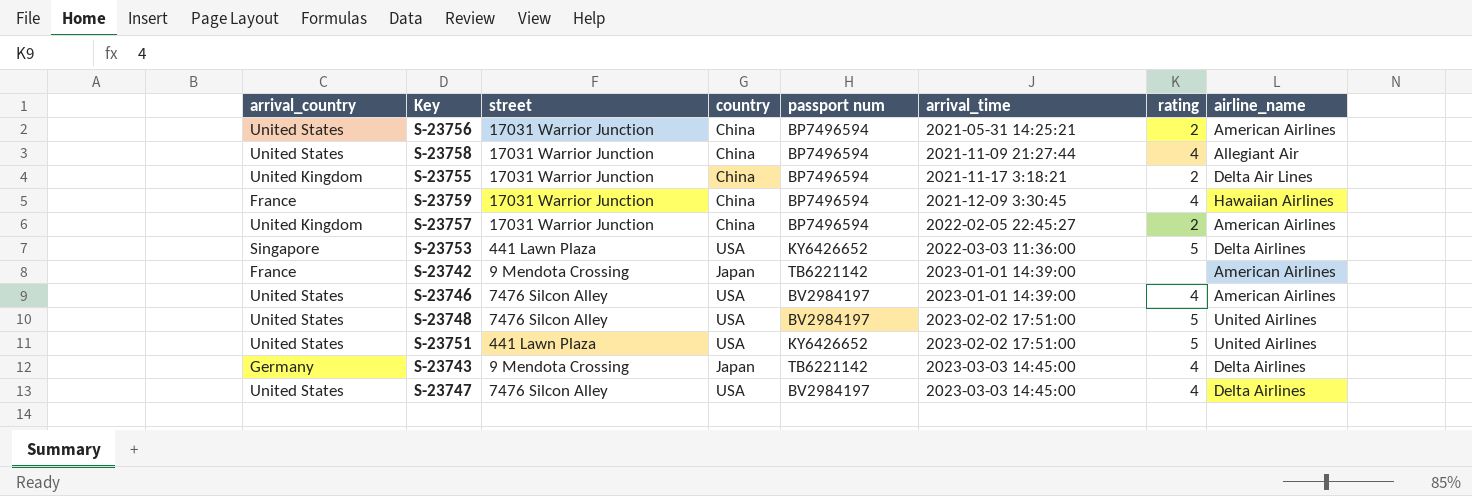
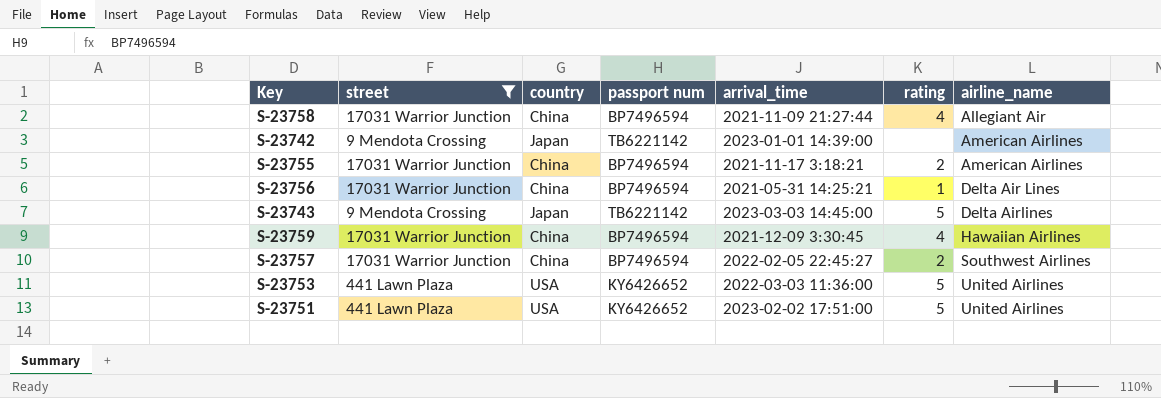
filter: none -> street != 7476 Silcon Alley
row order: arrival_time ascending -> airline_name ascending
column arrival_country | position: 1 -> none
S-23755 | airline_name: Delta Air Lines -> American Airlines
S-23756 | rating: 2 -> 1
S-23756 | airline_name: American Airlines -> Delta Air Lines
S-23743 | rating: 4 -> 5
S-23757 | airline_name: American Airlines -> Southwest Airlines
S-23753 | airline_name: Delta Airlines -> United Airlines

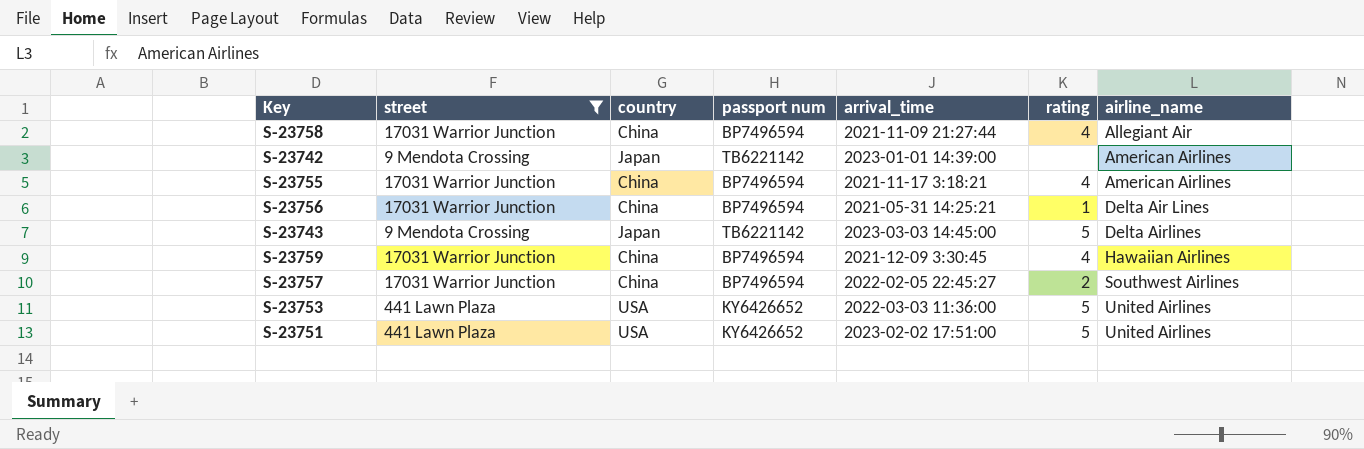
S-23755 | rating: 2 -> 4

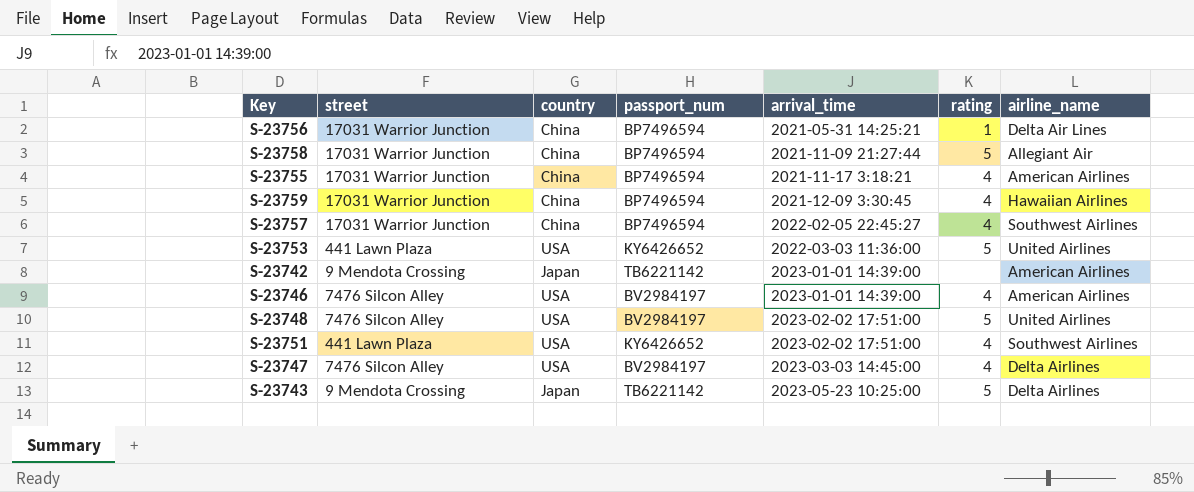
filter: street != 7476 Silcon Alley -> none
row order: airline_name ascending -> arrival_time ascending
column name: passport num -> passport_num
S-23758 | rating: 4 -> 5
S-23757 | rating: 2 -> 4
S-23751 | rating: 5 -> 4
S-23751 | airline_name: United Airlines -> Southwest Airlines
S-23743 | arrival_time: 2023-03-03 14:45:00 -> 2023-05-23 10:25:00

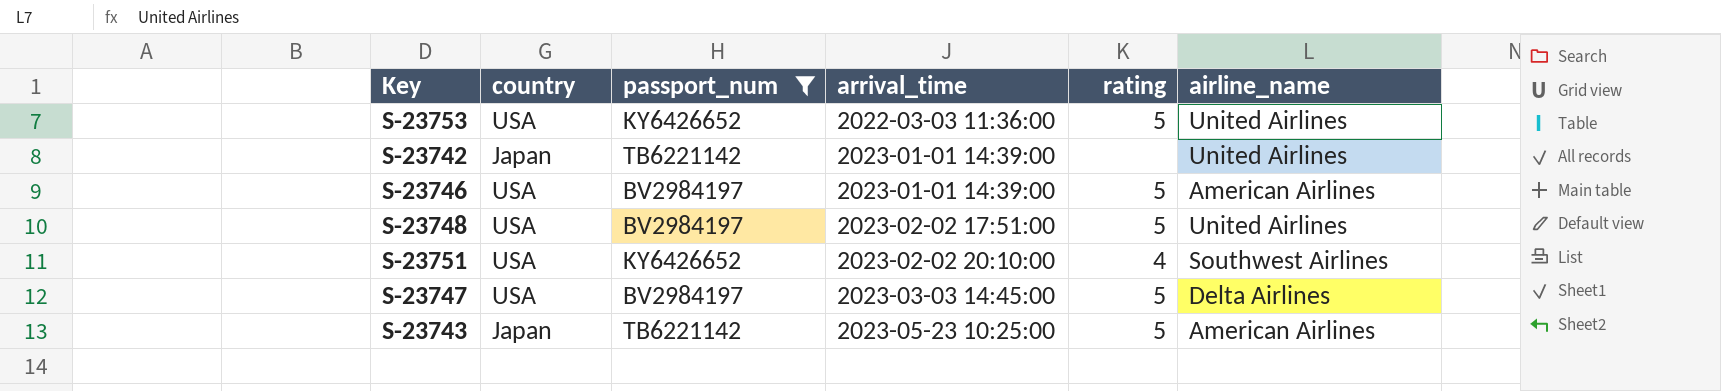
filter: none -> passport_num != BP7496594
column street | position: 2 -> none
S-23742 | airline_name: American Airlines -> United Airlines
S-23746 | rating: 4 -> 5
S-23751 | arrival_time: 2023-02-02 17:51:00 -> 2023-02-02 20:10:00
S-23747 | rating: 4 -> 5
S-23743 | airline_name: Delta Airlines -> American Airlines

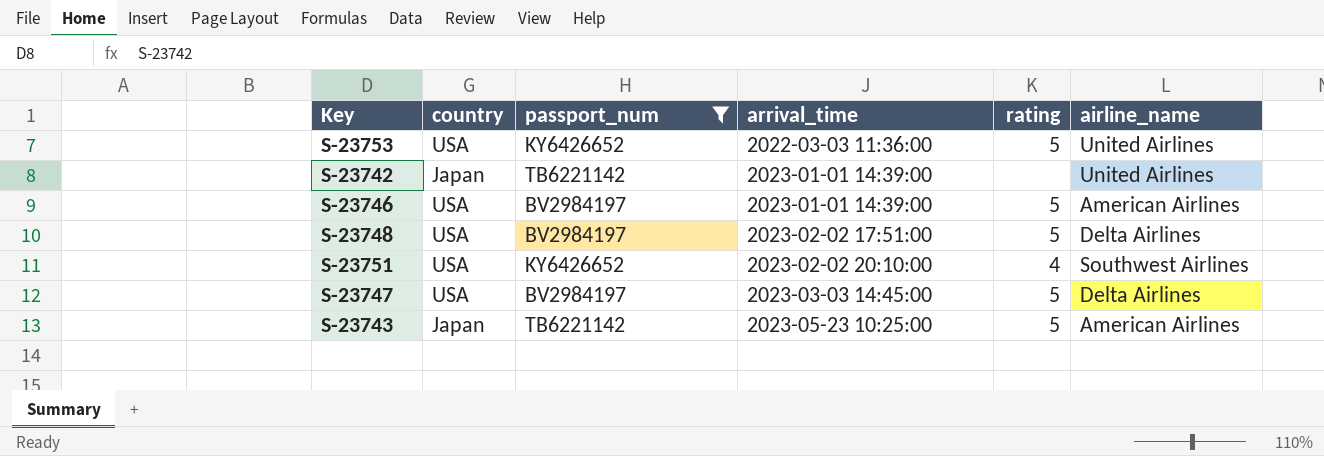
S-23748 | airline_name: United Airlines -> Delta Airlines

